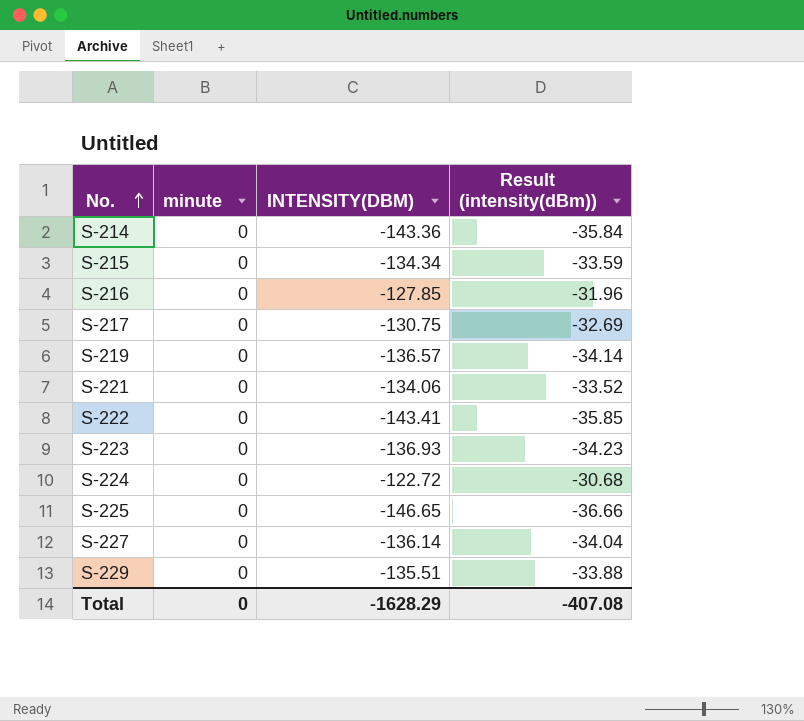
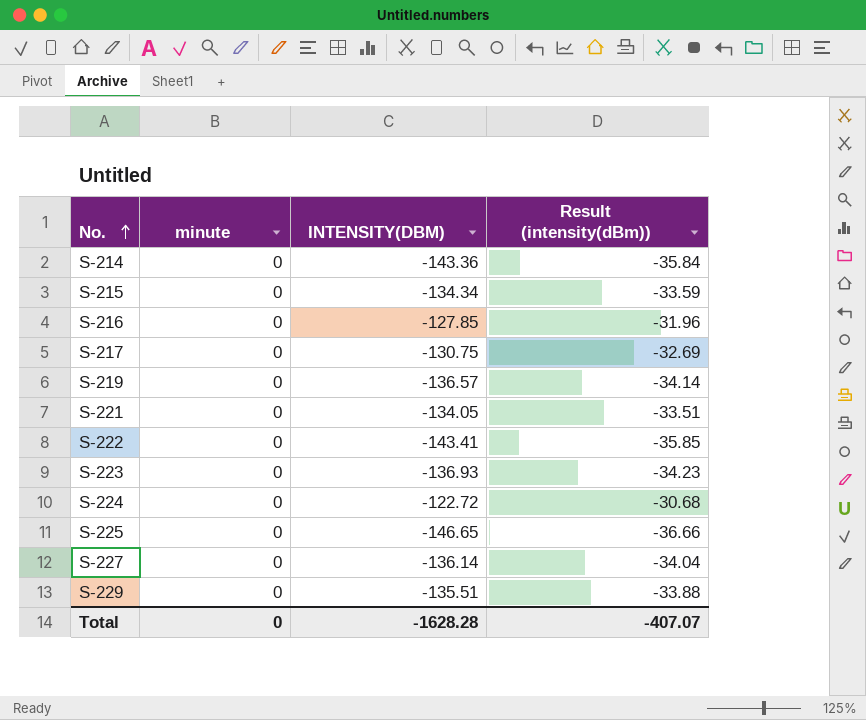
S-221 | INTENSITY(DBM): -134.06 -> -134.05
S-221 | Result (intensity(dBm)): -33.52 -> -33.51
Total | INTENSITY(DBM): -1628.29 -> -1628.28
Total | Result (intensity(dBm)): -407.08 -> -407.07

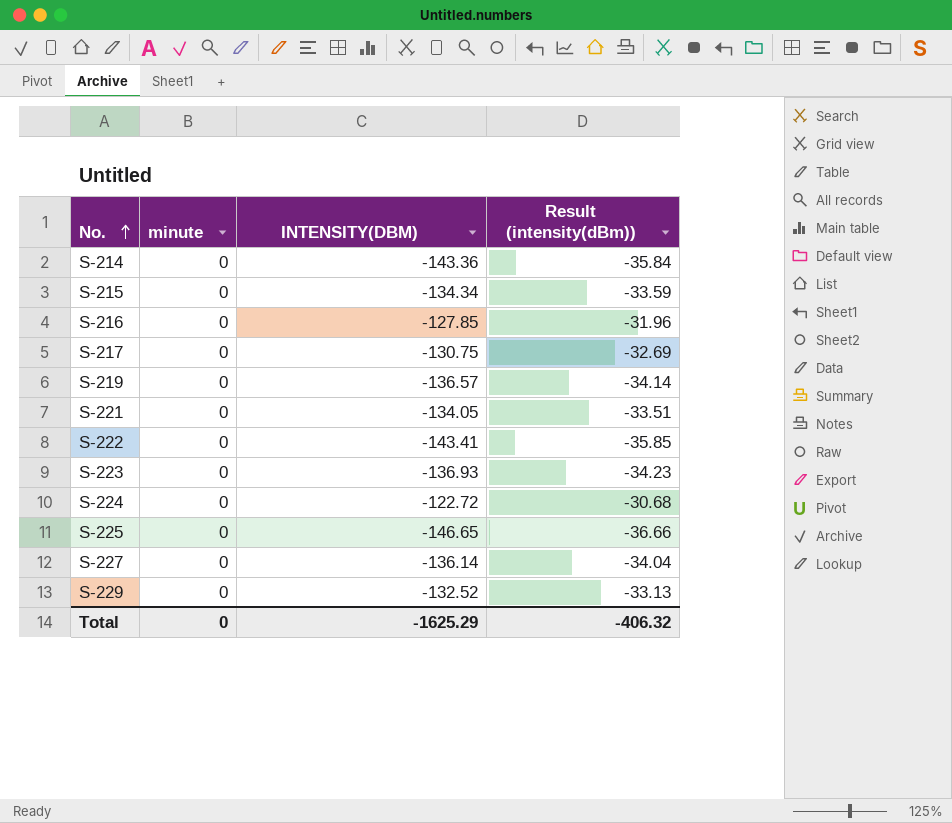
S-229 | INTENSITY(DBM): -135.51 -> -132.52
S-229 | Result (intensity(dBm)): -33.88 -> -33.13
Total | INTENSITY(DBM): -1628.28 -> -1625.29
Total | Result (intensity(dBm)): -407.07 -> -406.32

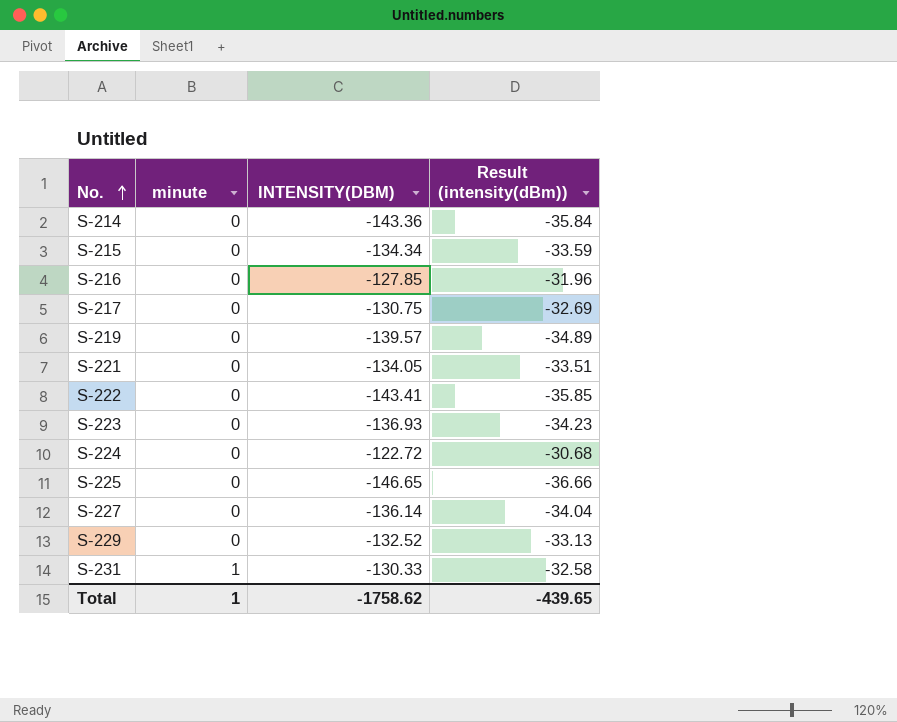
S-219 | INTENSITY(DBM): -136.57 -> -139.57
S-219 | Result (intensity(dBm)): -34.14 -> -34.89
row S-231: none -> 1 | -130.33 | -32.58
Total | minute: 0 -> 1
Total | INTENSITY(DBM): -1625.29 -> -1758.62
Total | Result (intensity(dBm)): -406.32 -> -439.65

